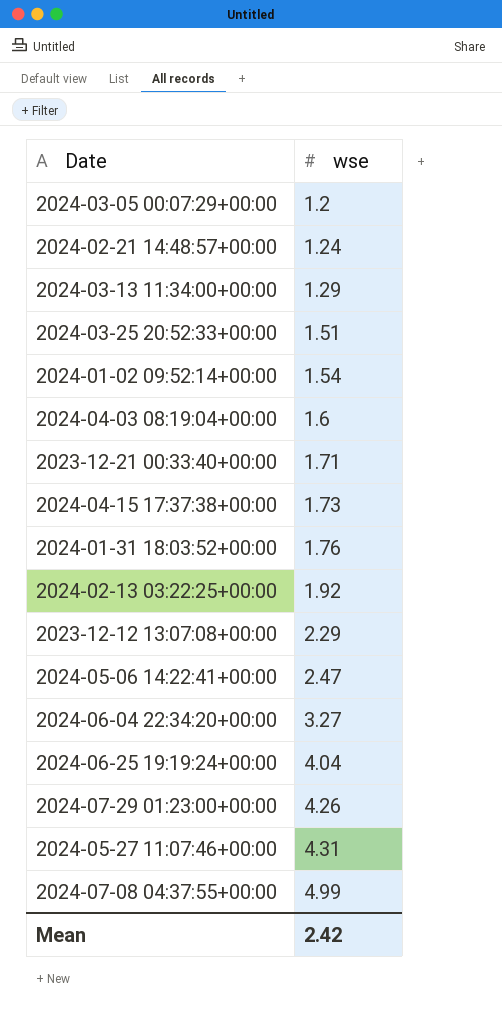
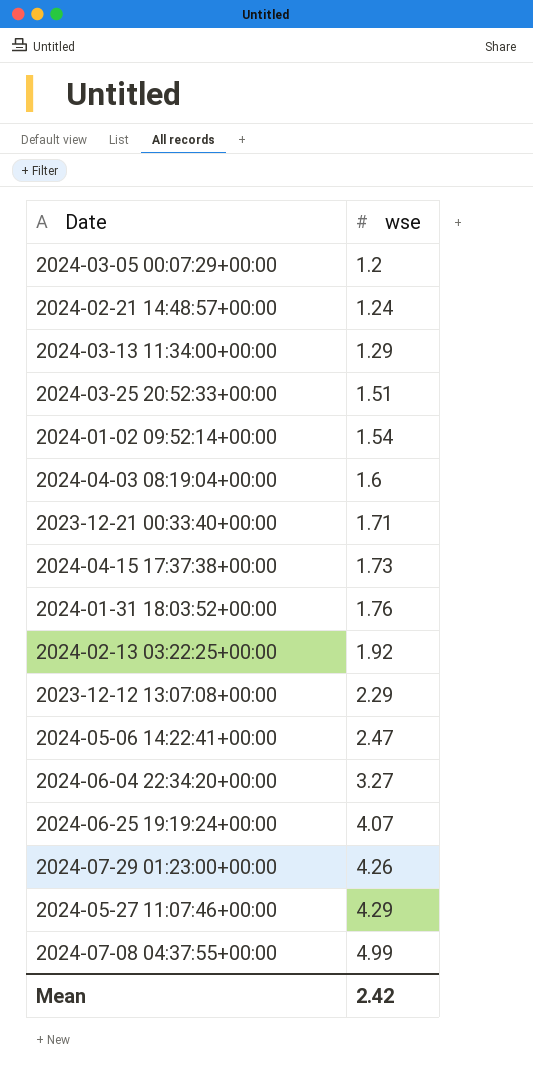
2024-06-25 19:19:24+00:00 | wse: 4.04 -> 4.07
2024-05-27 11:07:46+00:00 | wse: 4.31 -> 4.29

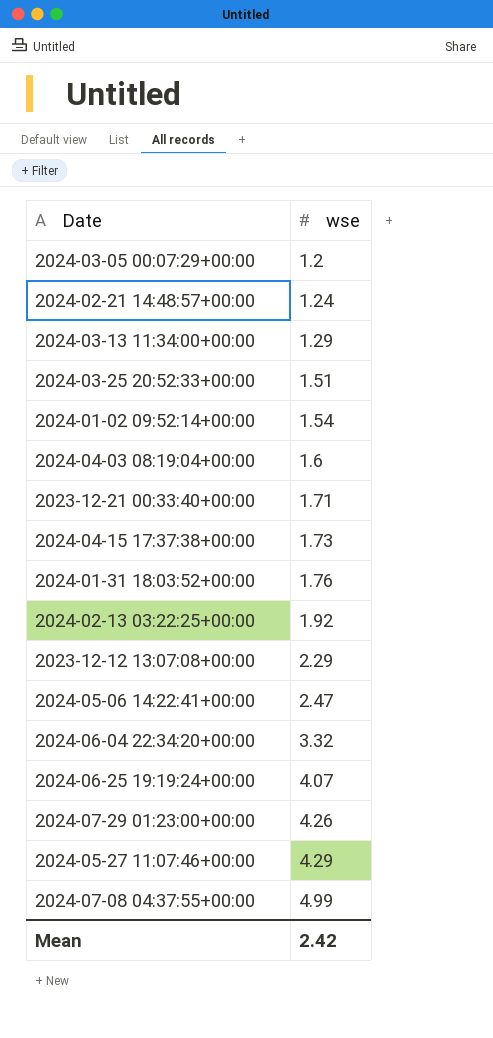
2024-06-04 22:34:20+00:00 | wse: 3.27 -> 3.32

